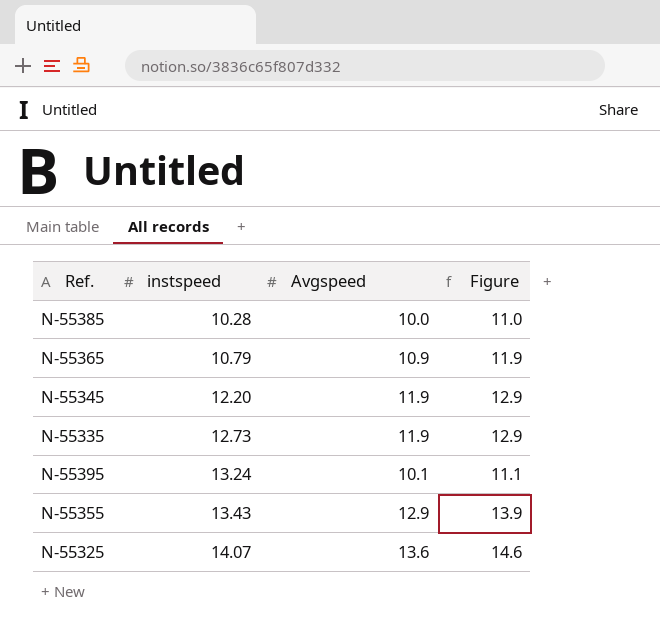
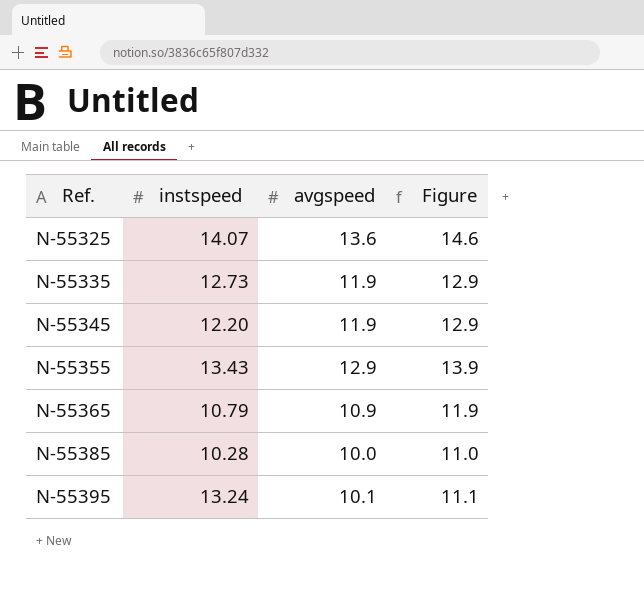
row order: instspeed ascending -> Ref. ascending
column name: Avgspeed -> avgspeed

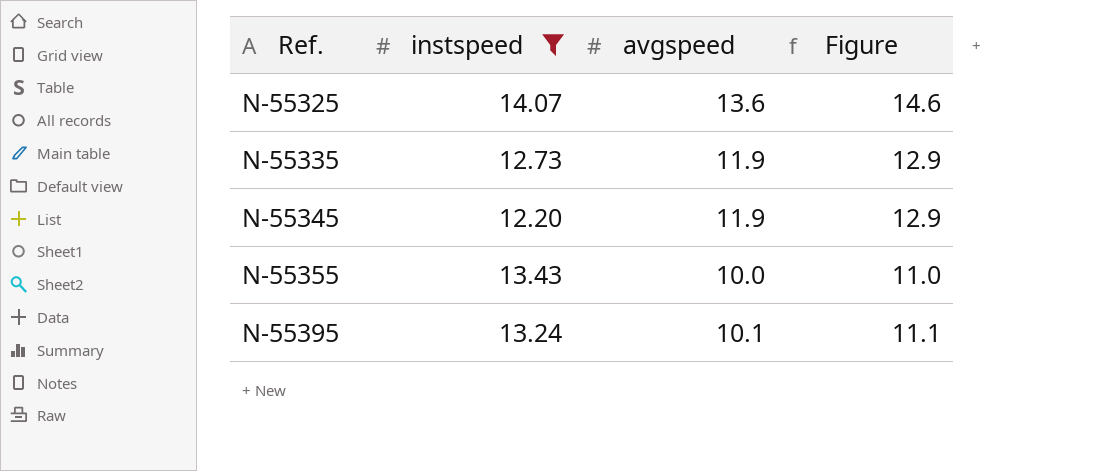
filter: none -> instspeed >= 12.20
N-55355 | avgspeed: 12.9 -> 10.0
N-55355 | Figure: 13.9 -> 11.0

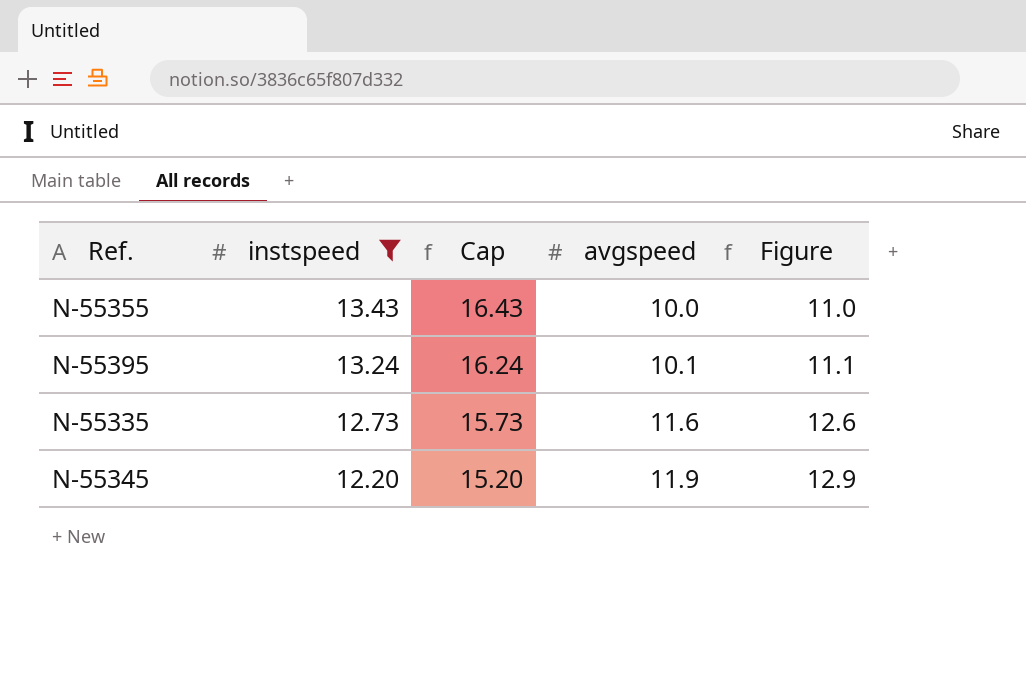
row order: Ref. ascending -> instspeed descending
column Cap | formula: none -> [instspeed] + 3
row N-55325: 14.07 | 13.6 | 14.6 -> none
N-55335 | avgspeed: 11.9 -> 11.6
N-55335 | Figure: 12.9 -> 12.6

